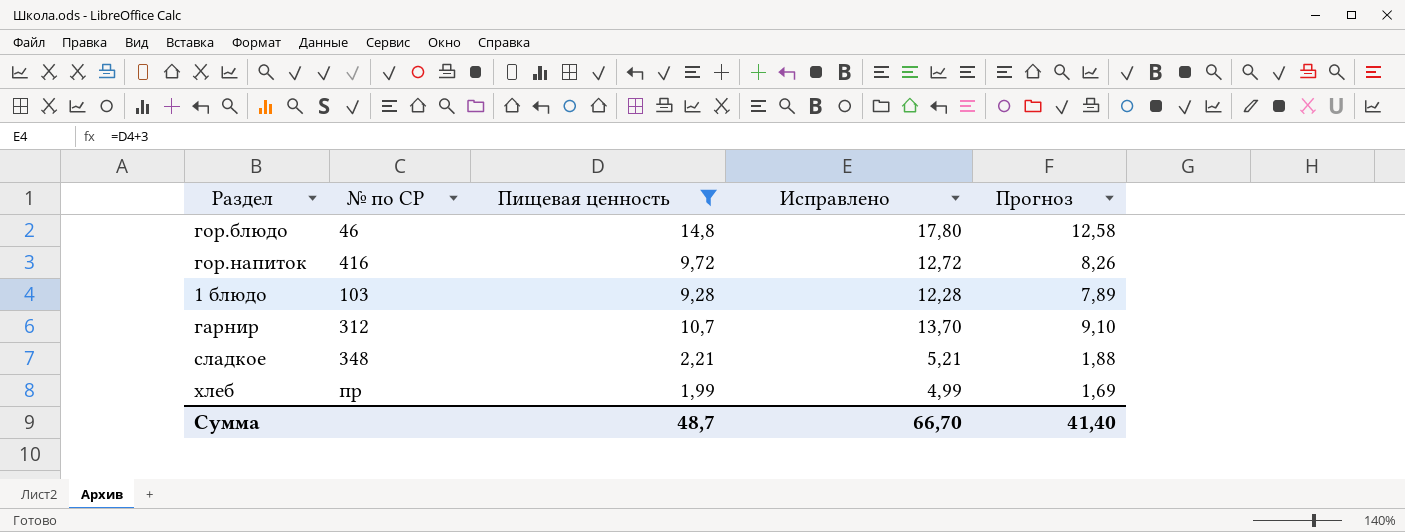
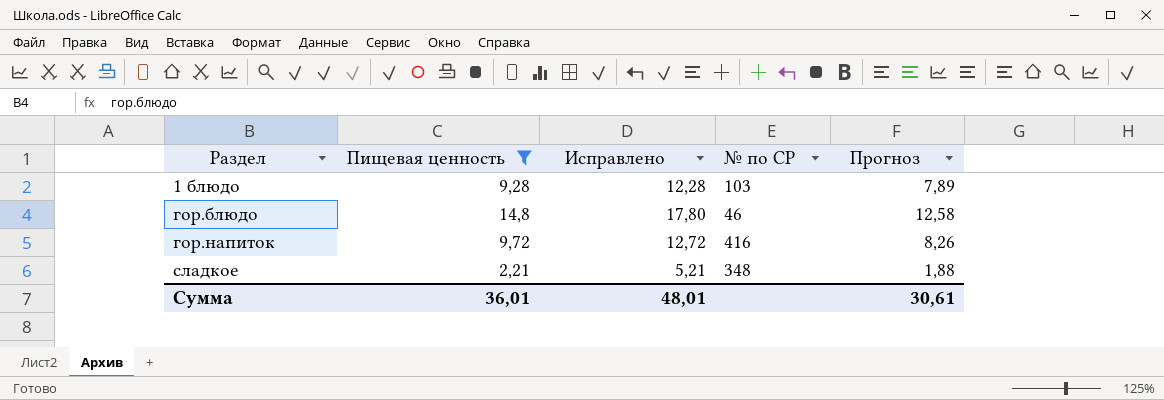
row order: none -> Раздел ascending
column № по СР | position: 2 -> 4
row гарнир: 312 | 10,7 | 13,70 | 9,10 -> none
row хлеб: пр | 1,99 | 4,99 | 1,69 -> none
Сумма | Пищевая ценность: 48,7 -> 36,01
Сумма | Исправлено: 66,70 -> 48,01
Сумма | Прогноз: 41,40 -> 30,61

